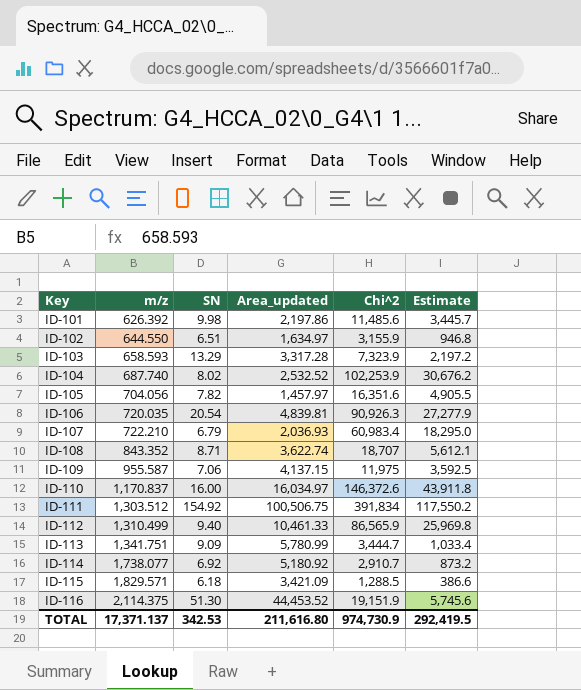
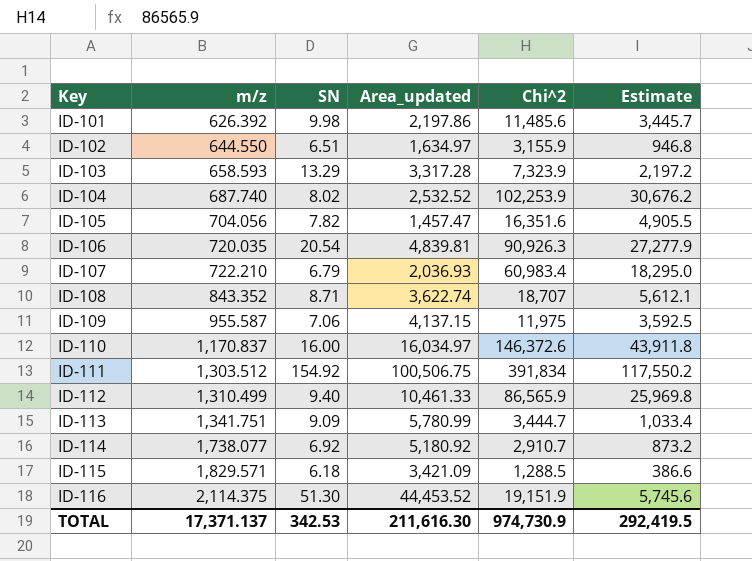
ID-105 | Area_updated: 1,457.97 -> 1,457.47
TOTAL | Area_updated: 211,616.80 -> 211,616.30

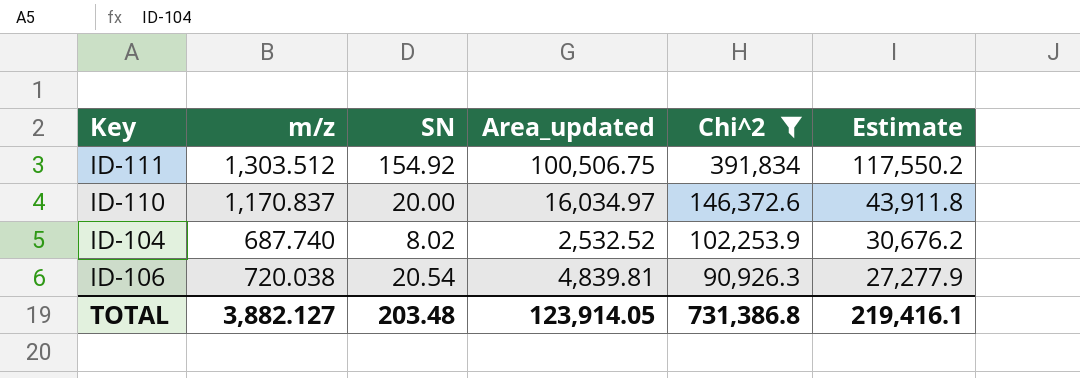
filter: none -> Chi^2 >= 90,926.3
row order: Key ascending -> Chi^2 descending
ID-110 | SN: 16.00 -> 20.00
ID-106 | m/z: 720.035 -> 720.038
TOTAL | m/z: 17,371.137 -> 3,882.127
TOTAL | SN: 342.53 -> 203.48
TOTAL | Area_updated: 211,616.30 -> 123,914.05
TOTAL | Chi^2: 974,730.9 -> 731,386.8
TOTAL | Estimate: 292,419.5 -> 219,416.1

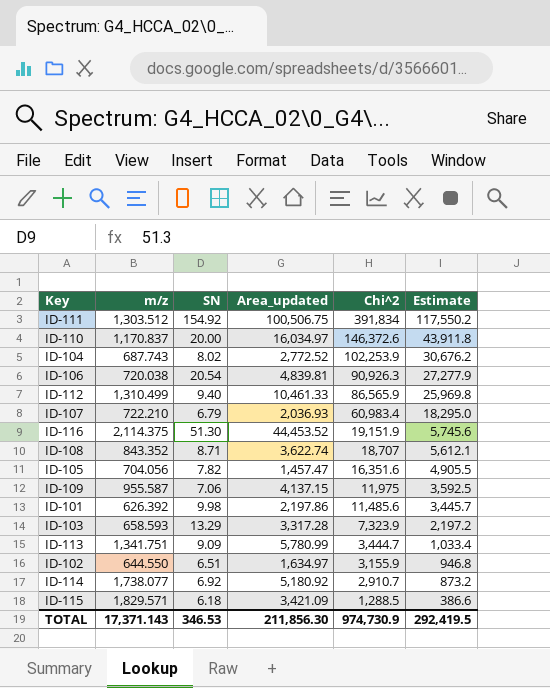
filter: Chi^2 >= 90,926.3 -> none
ID-104 | m/z: 687.740 -> 687.743
ID-104 | Area_updated: 2,532.52 -> 2,772.52
TOTAL | m/z: 3,882.127 -> 17,371.143
TOTAL | SN: 203.48 -> 346.53
TOTAL | Area_updated: 123,914.05 -> 211,856.30
TOTAL | Chi^2: 731,386.8 -> 974,730.9
TOTAL | Estimate: 219,416.1 -> 292,419.5

